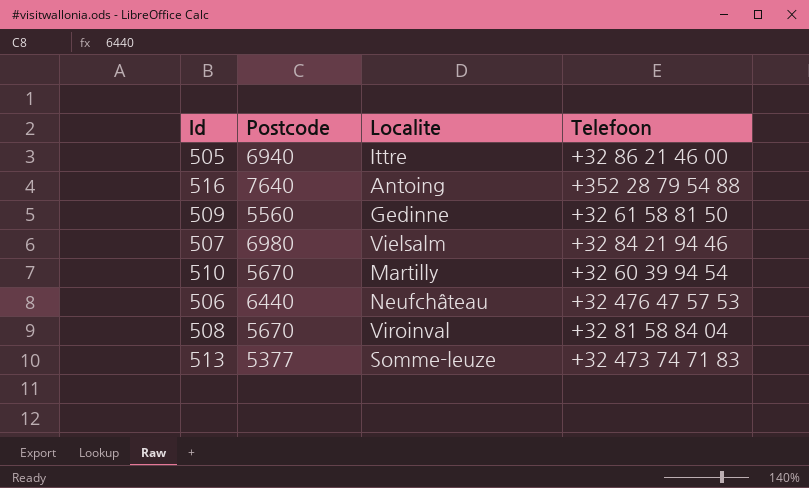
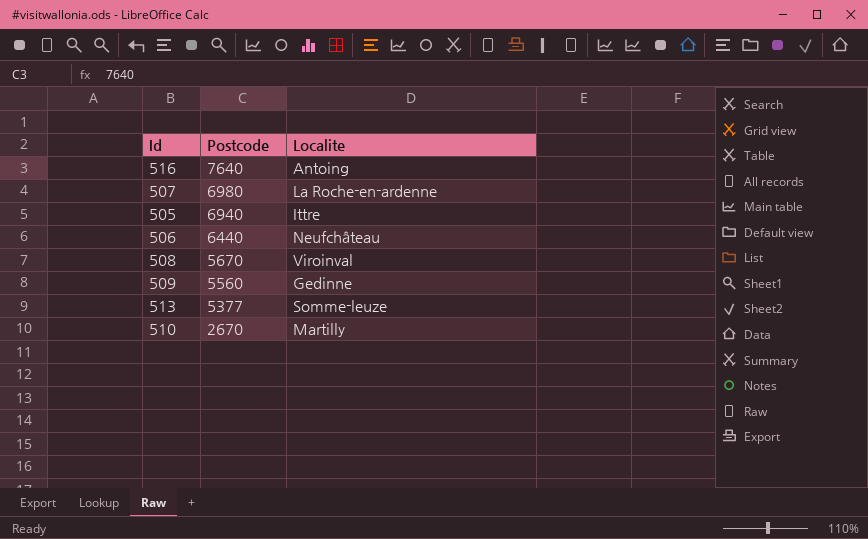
row order: none -> Postcode descending
column Telefoon | position: 4 -> none
507 | Localite: Vielsalm -> La Roche-en-ardenne
510 | Postcode: 5670 -> 2670

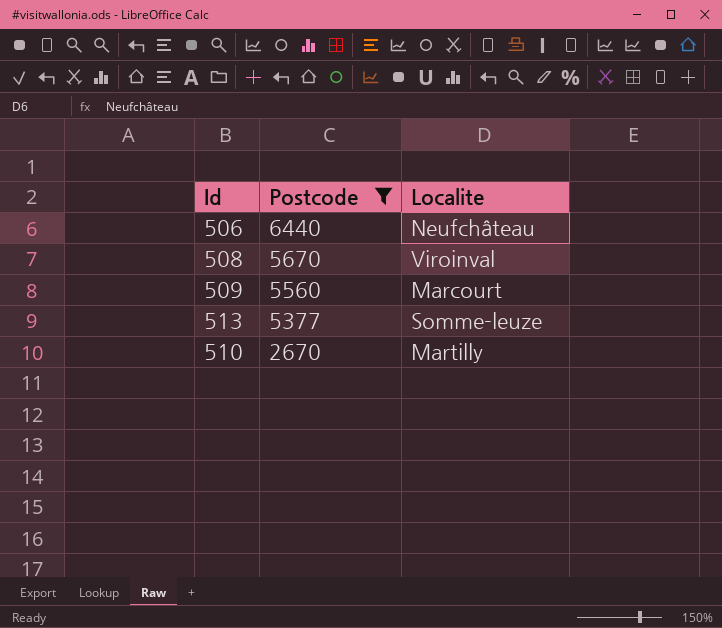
filter: none -> Postcode <= 6440
509 | Localite: Gedinne -> Marcourt

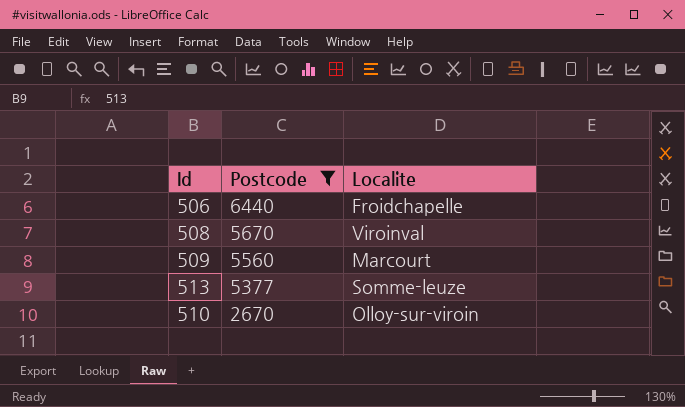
506 | Localite: Neufchâteau -> Froidchapelle
510 | Localite: Martilly -> Olloy-sur-viroin

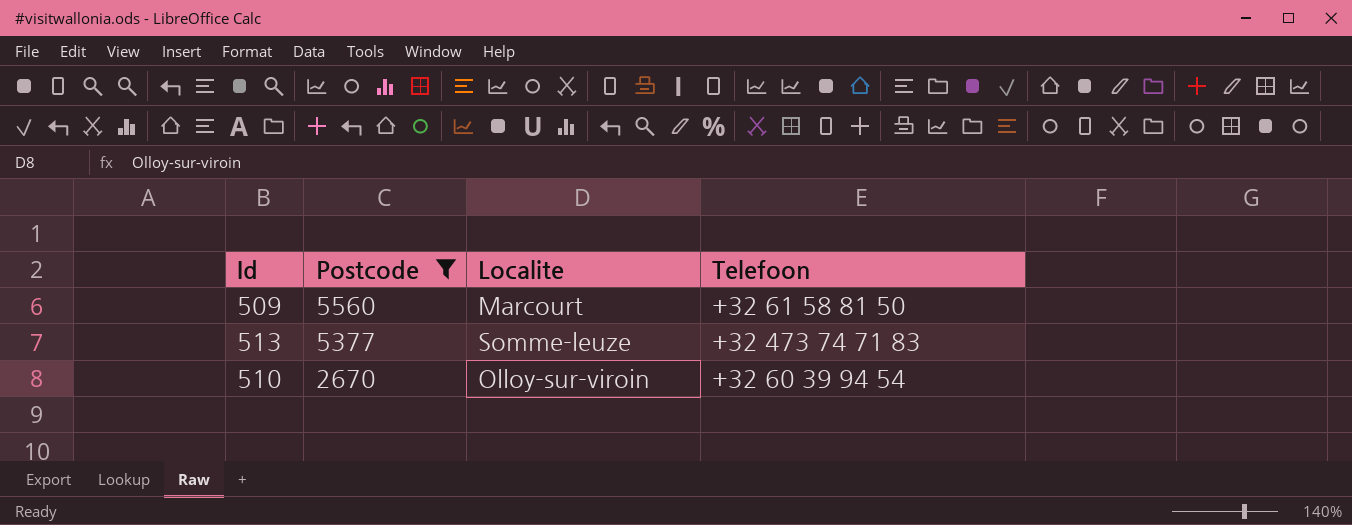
column Telefoon | position: none -> 4
row 506: 6440 | Froidchapelle -> none
row 508: 5670 | Viroinval -> none

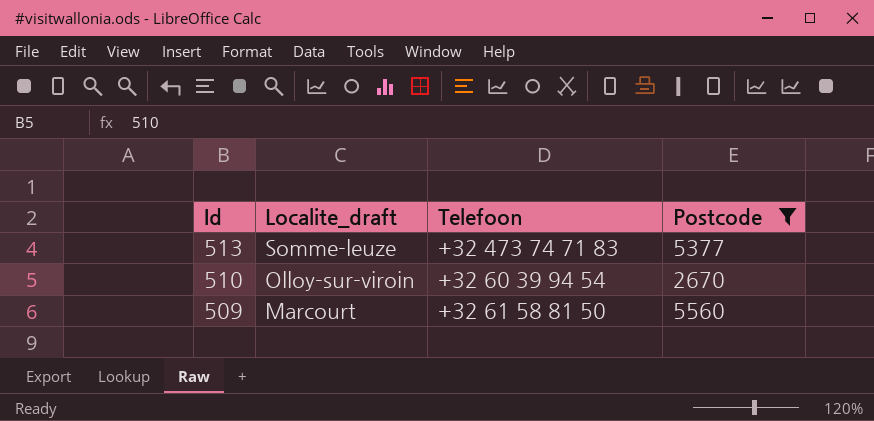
row order: Postcode descending -> Id descending
column name: Localite -> Localite_draft
column Postcode | position: 2 -> 4

